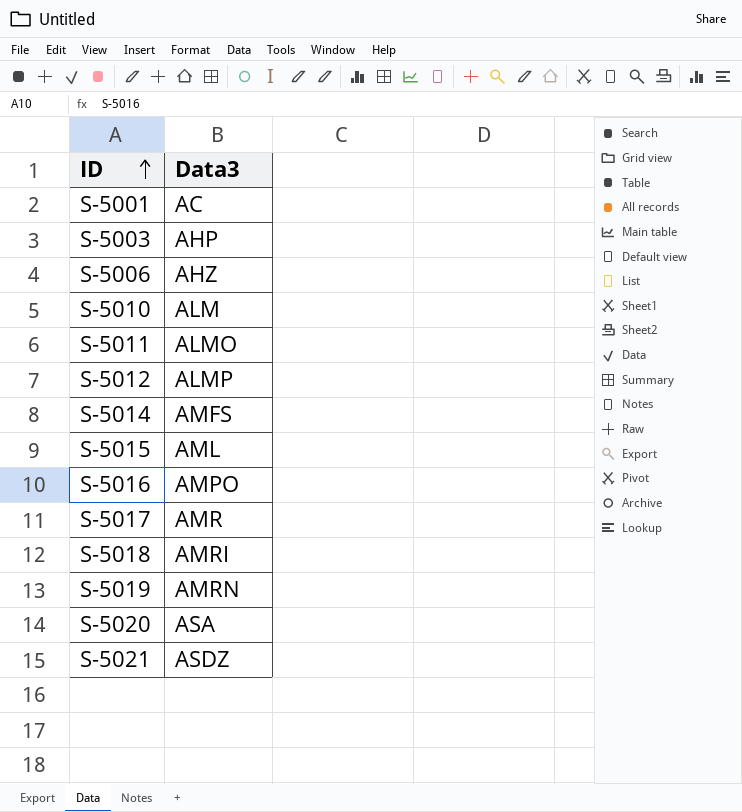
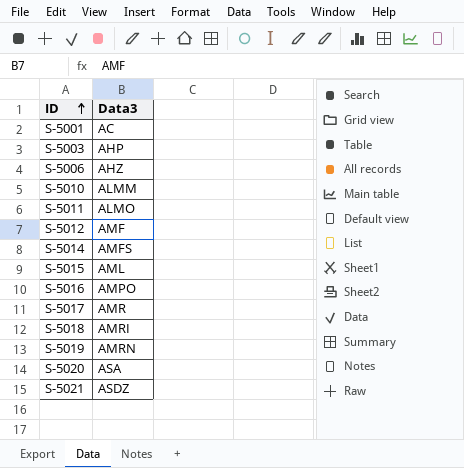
S-5010 | Data3: ALM -> ALMM
S-5012 | Data3: ALMP -> AMF

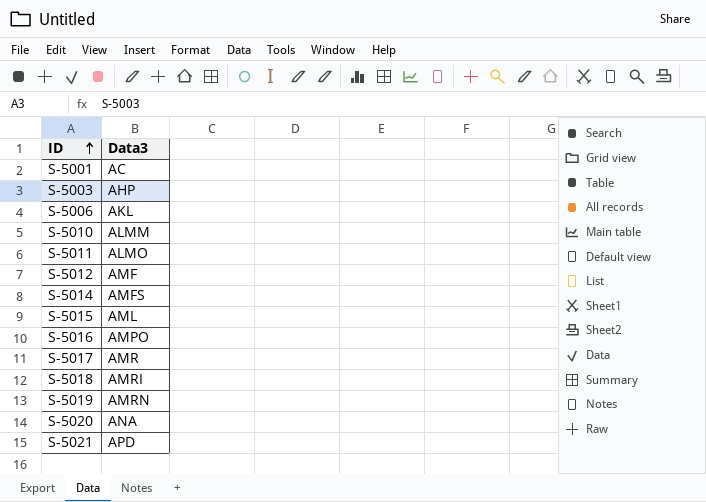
S-5006 | Data3: AHZ -> AKL
S-5020 | Data3: ASA -> ANA
S-5021 | Data3: ASDZ -> APD

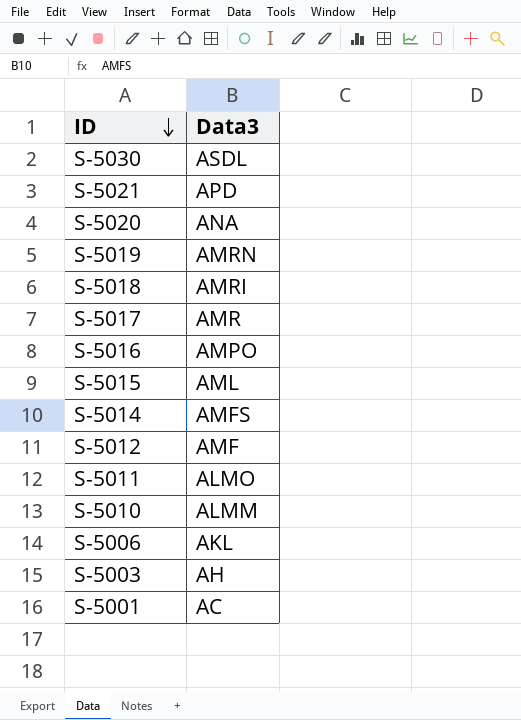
row order: ID ascending -> ID descending
row S-5030: none -> ASDL
S-5003 | Data3: AHP -> AH

